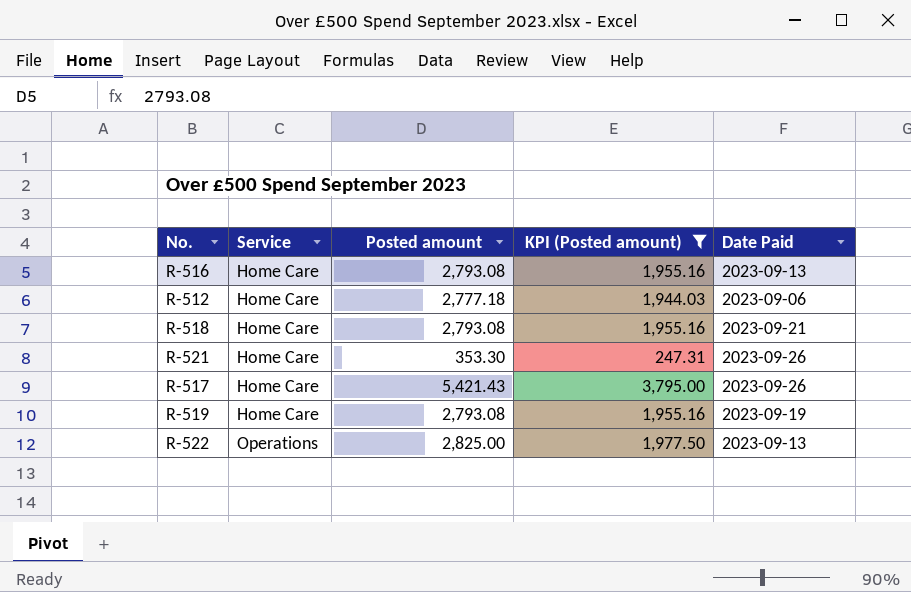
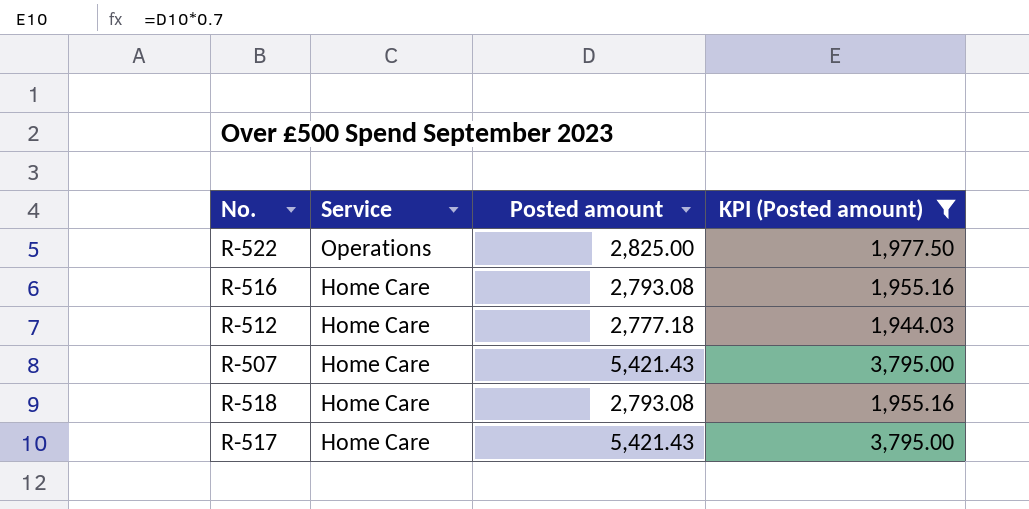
row order: Service ascending -> Service descending
column Date Paid | position: 5 -> none
row R-521: Home Care | 353.30 | 247.31 | 2023-09-26 -> none
row R-519: Home Care | 2,793.08 | 1,955.16 | 2023-09-19 -> none
row R-507: none -> Home Care | 5,421.43 | 3,795.00

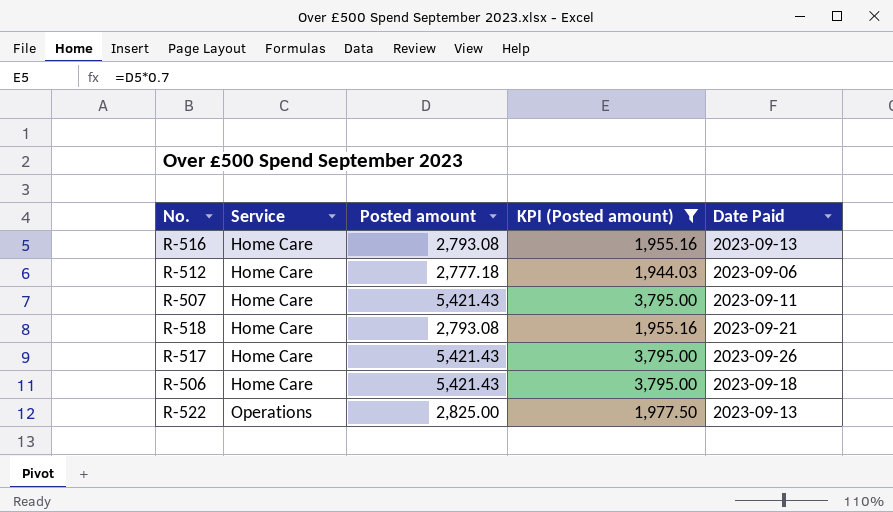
row order: Service descending -> Service ascending
column Date Paid | position: none -> 5
row R-506: none -> Home Care | 5,421.43 | 3,795.00 | 2023-09-18

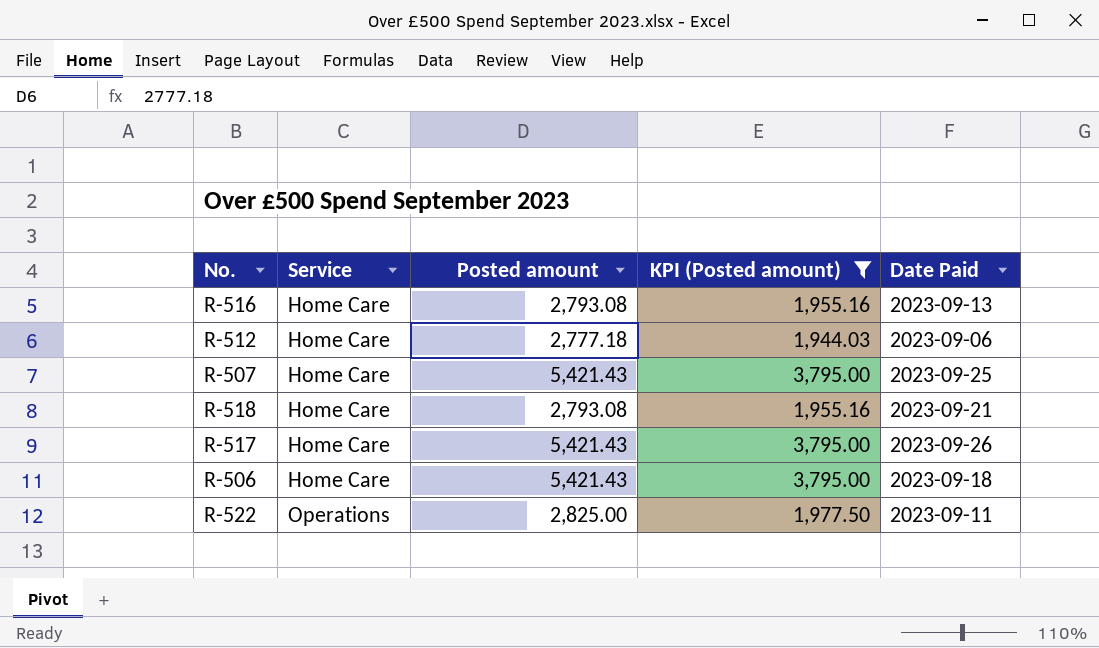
R-507 | Date Paid: 2023-09-11 -> 2023-09-25
R-522 | Date Paid: 2023-09-13 -> 2023-09-11

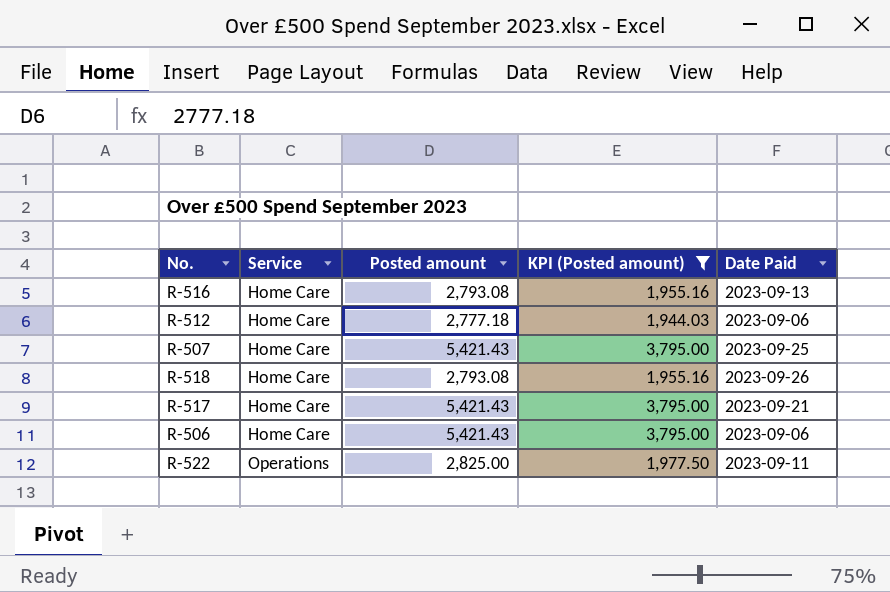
R-518 | Date Paid: 2023-09-21 -> 2023-09-26
R-517 | Date Paid: 2023-09-26 -> 2023-09-21
R-506 | Date Paid: 2023-09-18 -> 2023-09-06

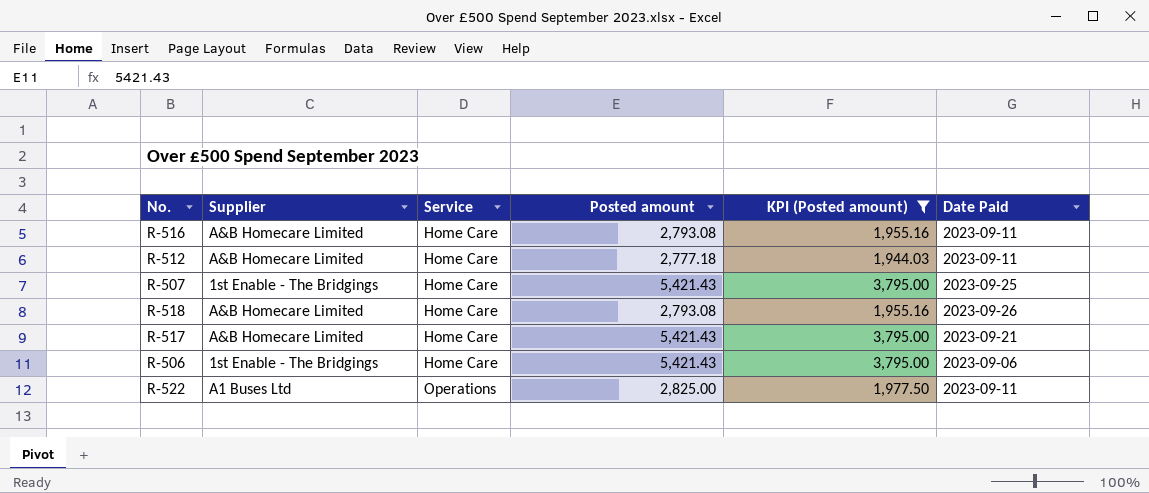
column Supplier | position: none -> 2
R-516 | Date Paid: 2023-09-13 -> 2023-09-11
R-512 | Date Paid: 2023-09-06 -> 2023-09-11

